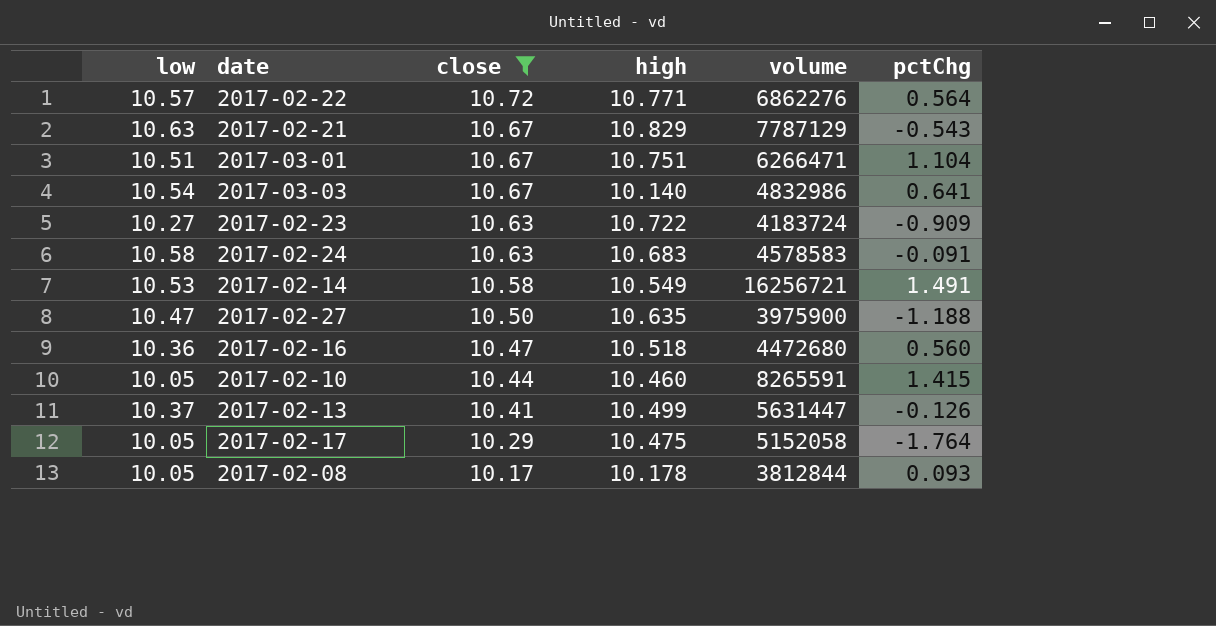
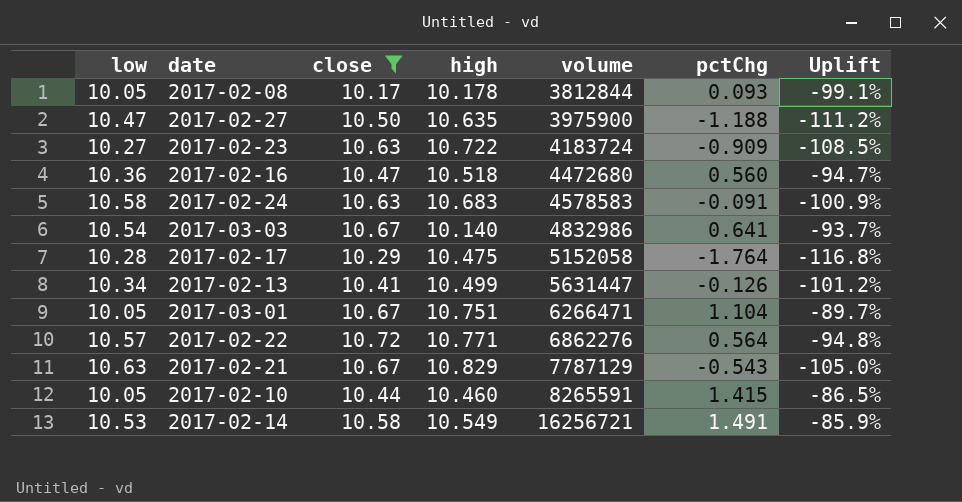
row order: close descending -> volume ascending
column Uplift | formula: none -> ([pctChg] - [high]) / [high]
2017-02-17 | low: 10.05 -> 10.28
2017-02-13 | low: 10.37 -> 10.34
2017-03-01 | low: 10.51 -> 10.05

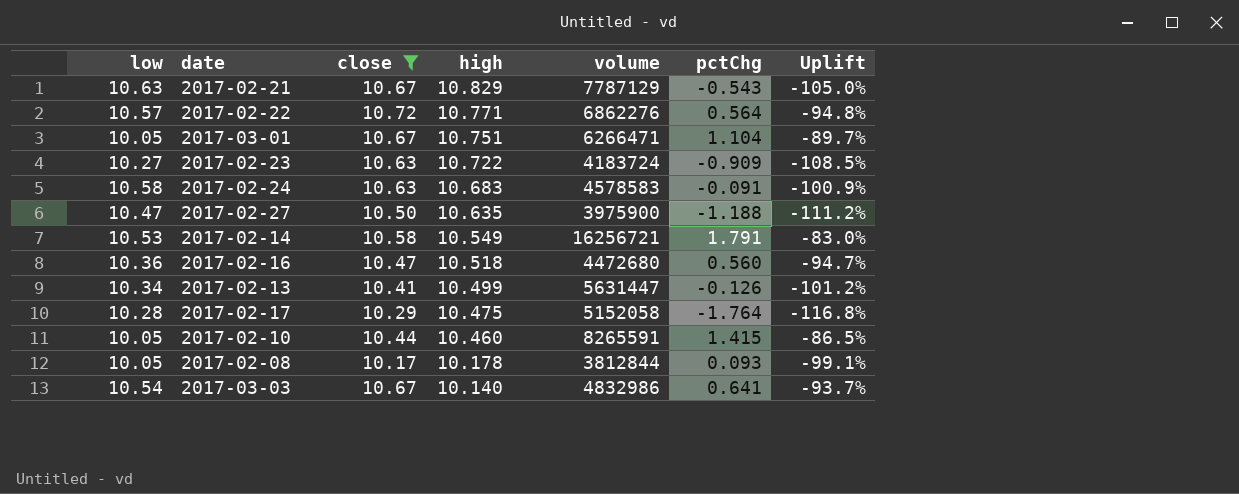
row order: volume ascending -> high descending
2017-02-14 | pctChg: 1.491 -> 1.791
2017-02-14 | Uplift: -85.9% -> -83.0%

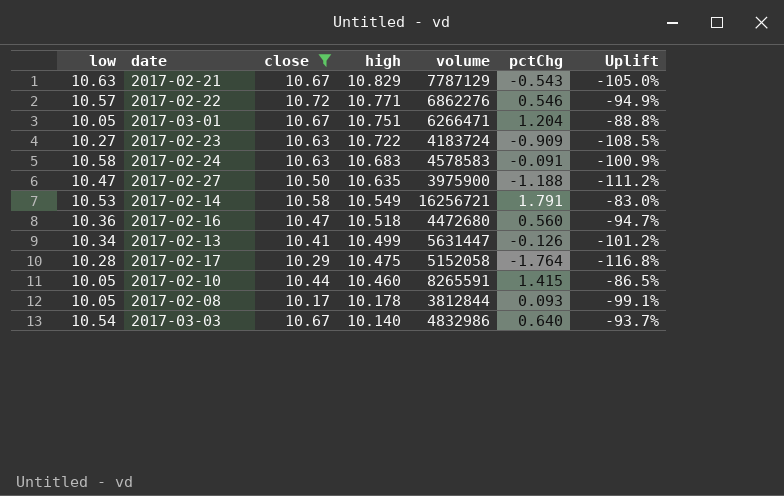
2017-02-22 | pctChg: 0.564 -> 0.546
2017-02-22 | Uplift: -94.8% -> -94.9%
2017-03-01 | pctChg: 1.104 -> 1.204
2017-03-01 | Uplift: -89.7% -> -88.8%
2017-03-03 | pctChg: 0.641 -> 0.640

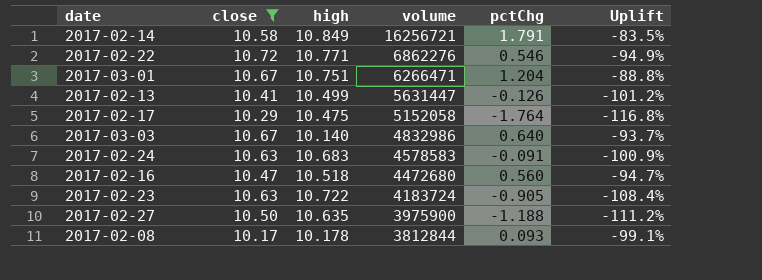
row order: high descending -> volume descending
column low | position: 1 -> none
row 2017-02-21: 10.63 | 10.67 | 10.829 | 7787129 | -0.543 | -105.0% -> none
row 2017-02-10: 10.05 | 10.44 | 10.460 | 8265591 | 1.415 | -86.5% -> none
2017-02-14 | high: 10.549 -> 10.849
2017-02-14 | Uplift: -83.0% -> -83.5%
2017-02-23 | pctChg: -0.909 -> -0.905
2017-02-23 | Uplift: -108.5% -> -108.4%

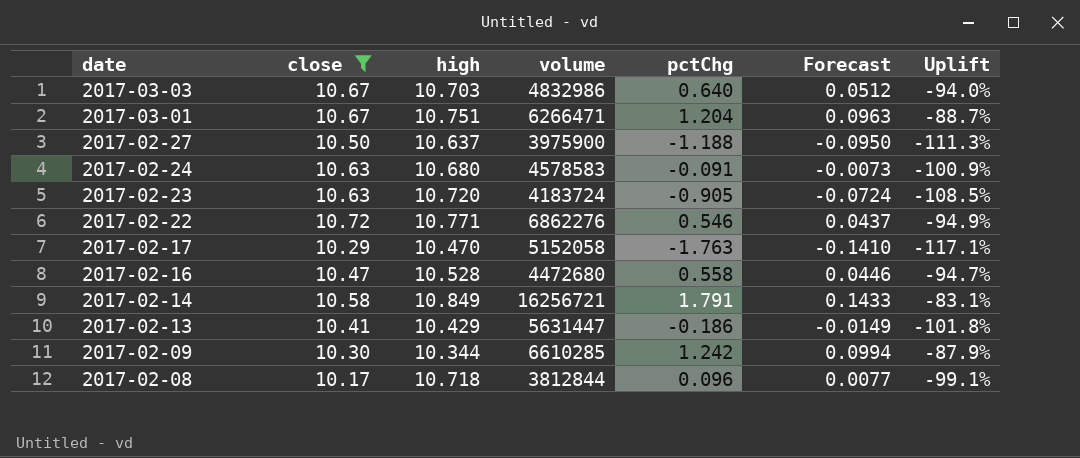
row order: volume descending -> date descending
column Forecast | formula: none -> [pctChg] * 0.08
column Uplift | formula: ([pctChg] - [high]) / [high] -> ([pctChg] - [close]) / [close]
2017-03-03 | high: 10.140 -> 10.703
2017-02-27 | high: 10.635 -> 10.637
2017-02-24 | high: 10.683 -> 10.680
2017-02-23 | high: 10.722 -> 10.720
2017-02-17 | high: 10.475 -> 10.470
2017-02-17 | pctChg: -1.764 -> -1.763
2017-02-16 | high: 10.518 -> 10.528
2017-02-16 | pctChg: 0.560 -> 0.558
2017-02-13 | high: 10.499 -> 10.429
2017-02-13 | pctChg: -0.126 -> -0.186
row 2017-02-09: none -> 10.30 | 10.344 | 6610285 | 1.242 | 0.0994 | -87.9%
2017-02-08 | high: 10.178 -> 10.718
2017-02-08 | pctChg: 0.093 -> 0.096

